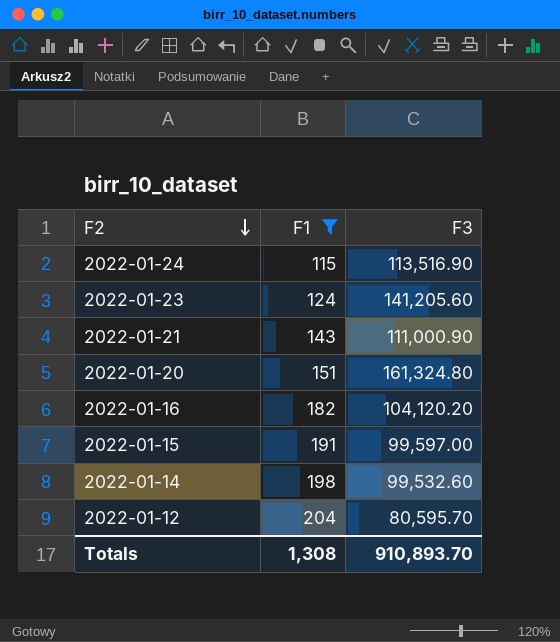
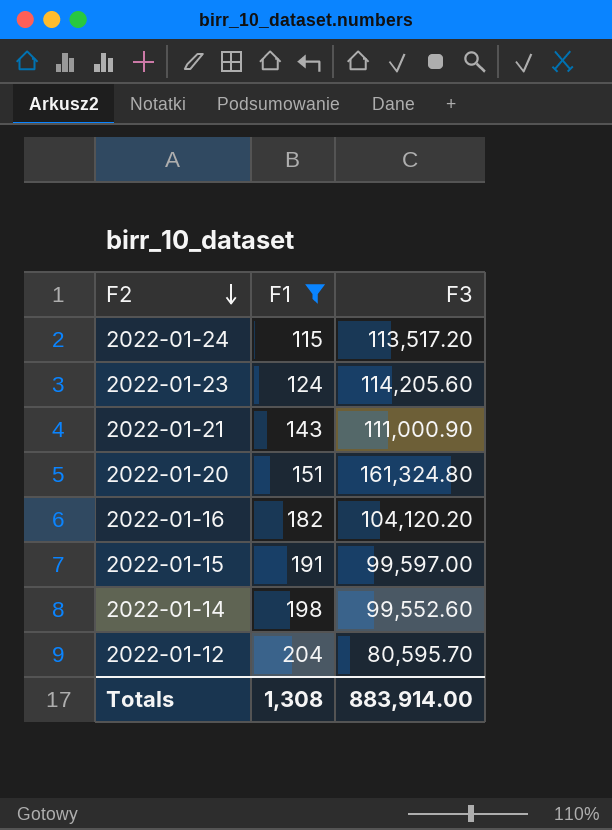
2022-01-24 | F3: 113,516.90 -> 113,517.20
2022-01-23 | F3: 141,205.60 -> 114,205.60
2022-01-14 | F3: 99,532.60 -> 99,552.60
Totals | F3: 910,893.70 -> 883,914.00

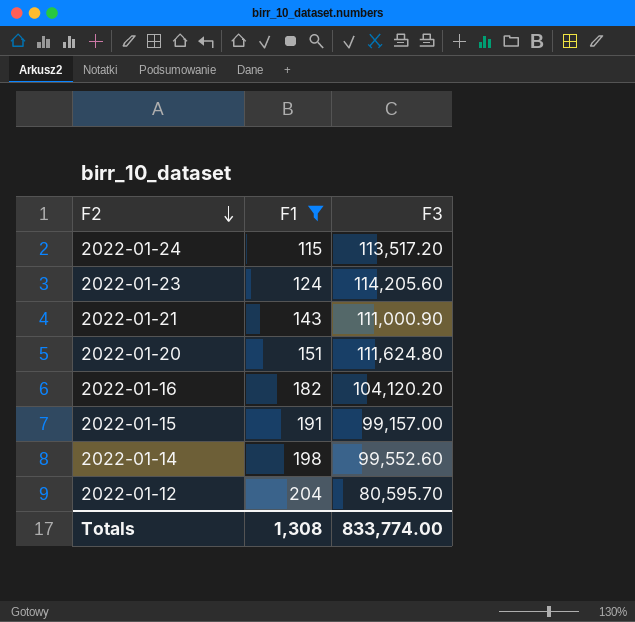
2022-01-20 | F3: 161,324.80 -> 111,624.80
2022-01-15 | F3: 99,597.00 -> 99,157.00
Totals | F3: 883,914.00 -> 833,774.00

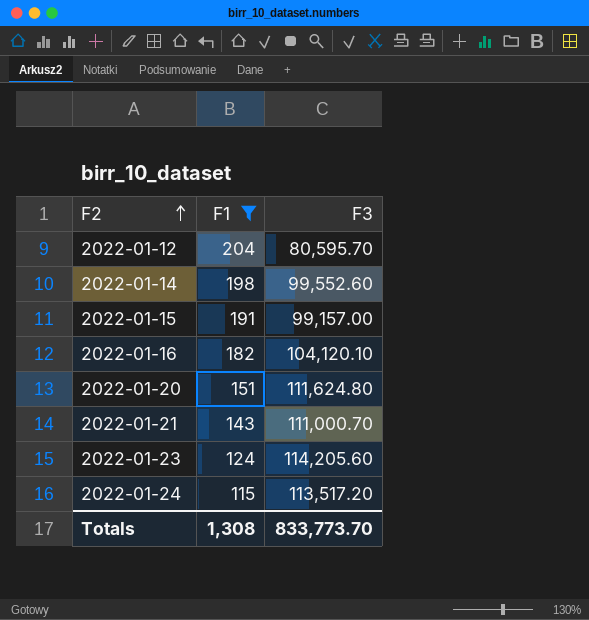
row order: F2 descending -> F2 ascending
2022-01-16 | F3: 104,120.20 -> 104,120.10
2022-01-21 | F3: 111,000.90 -> 111,000.70
Totals | F3: 833,774.00 -> 833,773.70

